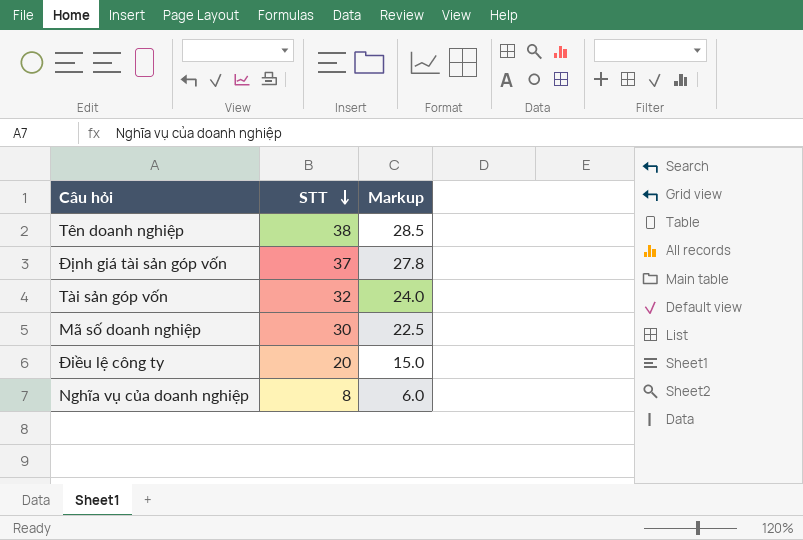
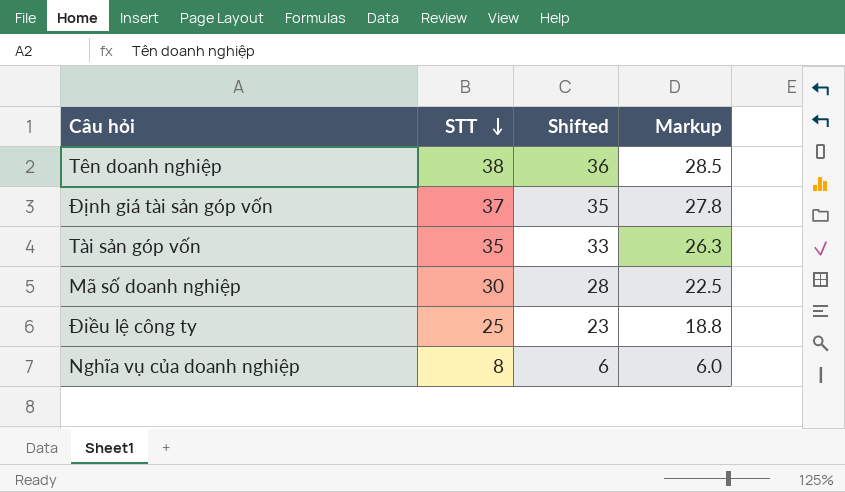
column Shifted | formula: none -> [STT] - 2
Tài sản góp vốn | STT: 32 -> 35
Tài sản góp vốn | Markup: 24.0 -> 26.3
Điều lệ công ty | STT: 20 -> 25
Điều lệ công ty | Markup: 15.0 -> 18.8

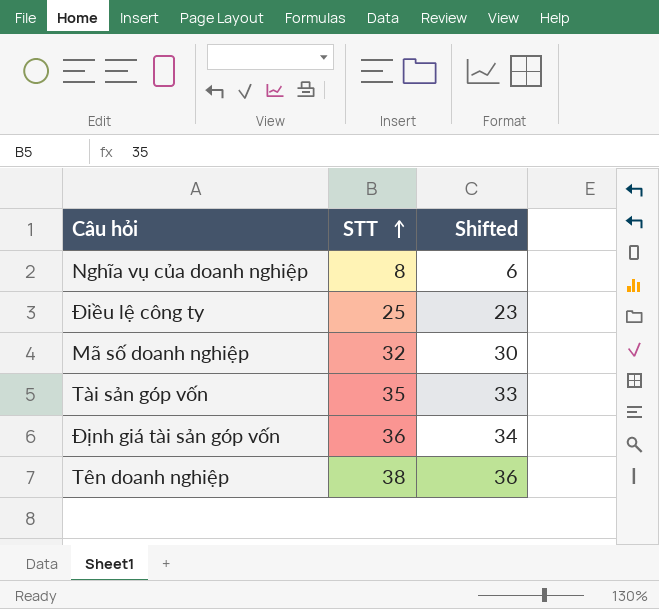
row order: STT descending -> STT ascending
column Markup | formula: [STT] * 0.75 -> none
Mã số doanh nghiệp | STT: 30 -> 32
Mã số doanh nghiệp | Shifted: 28 -> 30
Định giá tài sản góp vốn | STT: 37 -> 36
Định giá tài sản góp vốn | Shifted: 35 -> 34

